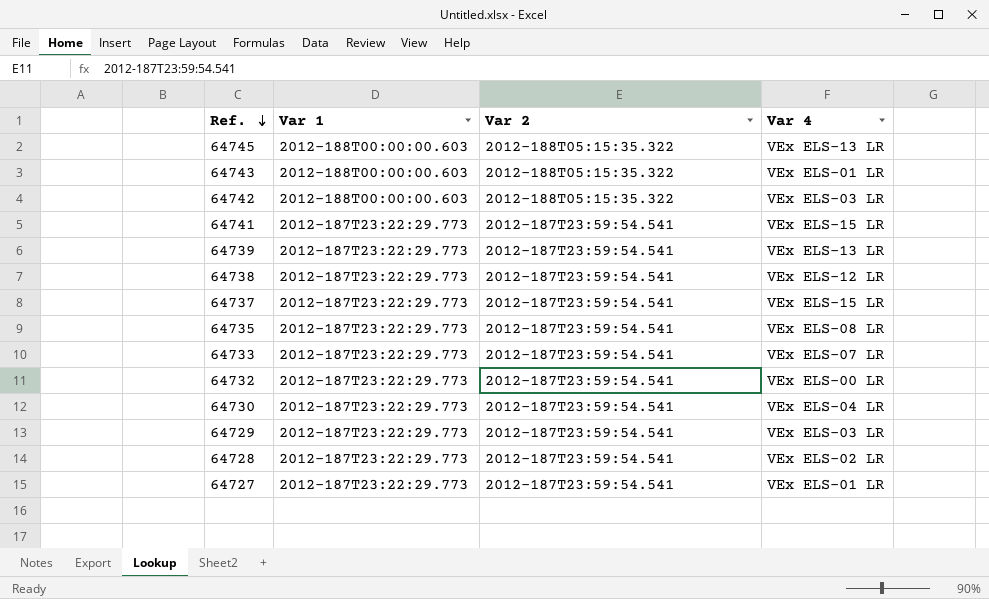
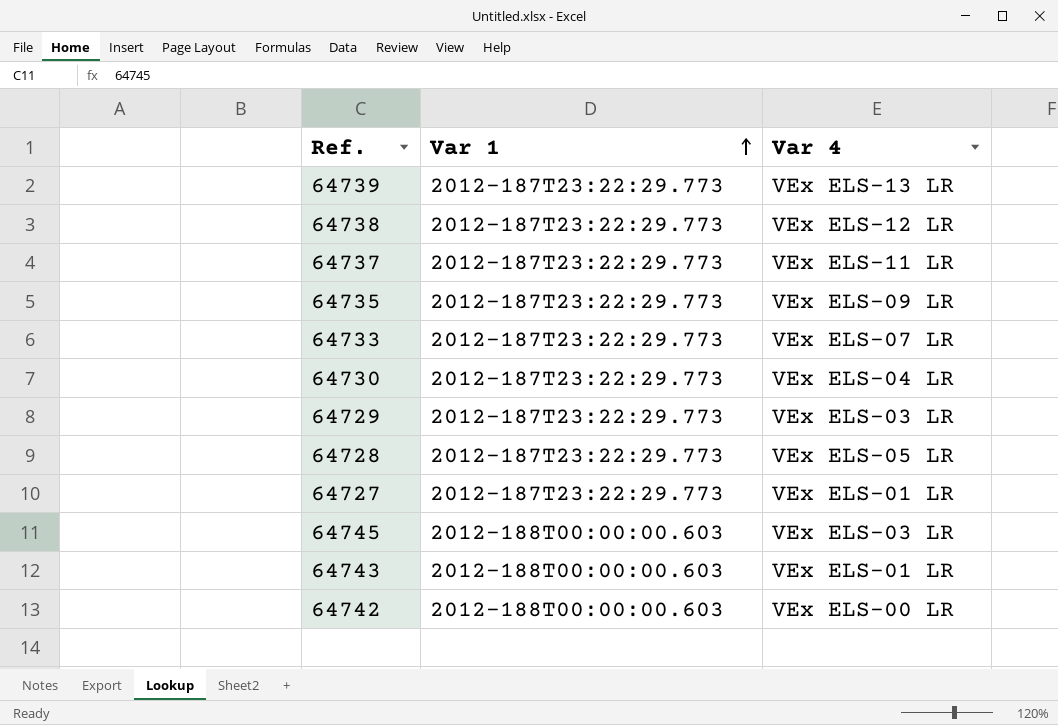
row order: Ref. descending -> Var 1 ascending
column Var 2 | position: 3 -> none
row 64741: 2012-187T23:22:29.773 | 2012-187T23:59:54.541 | VEx ELS-15 LR -> none
row 64732: 2012-187T23:22:29.773 | 2012-187T23:59:54.541 | VEx ELS-00 LR -> none
64737 | Var 4: VEx ELS-15 LR -> VEx ELS-11 LR
64735 | Var 4: VEx ELS-08 LR -> VEx ELS-09 LR
64728 | Var 4: VEx ELS-02 LR -> VEx ELS-05 LR
64745 | Var 4: VEx ELS-13 LR -> VEx ELS-03 LR
64742 | Var 4: VEx ELS-03 LR -> VEx ELS-00 LR

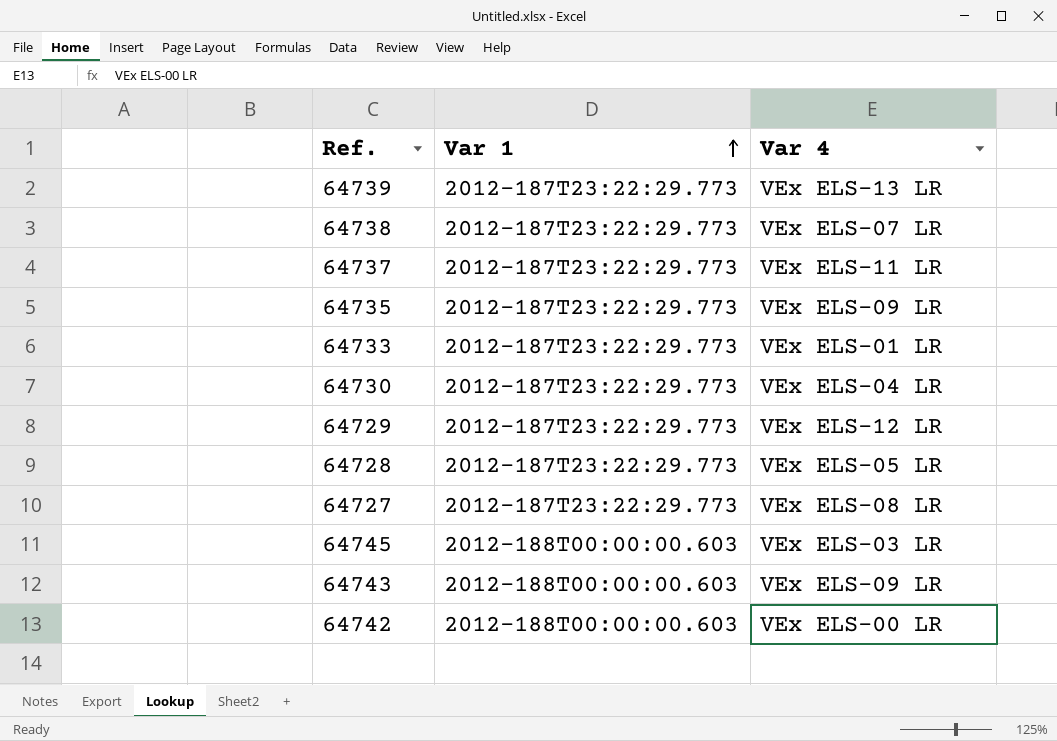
64738 | Var 4: VEx ELS-12 LR -> VEx ELS-07 LR
64733 | Var 4: VEx ELS-07 LR -> VEx ELS-01 LR
64729 | Var 4: VEx ELS-03 LR -> VEx ELS-12 LR
64727 | Var 4: VEx ELS-01 LR -> VEx ELS-08 LR
64743 | Var 4: VEx ELS-01 LR -> VEx ELS-09 LR

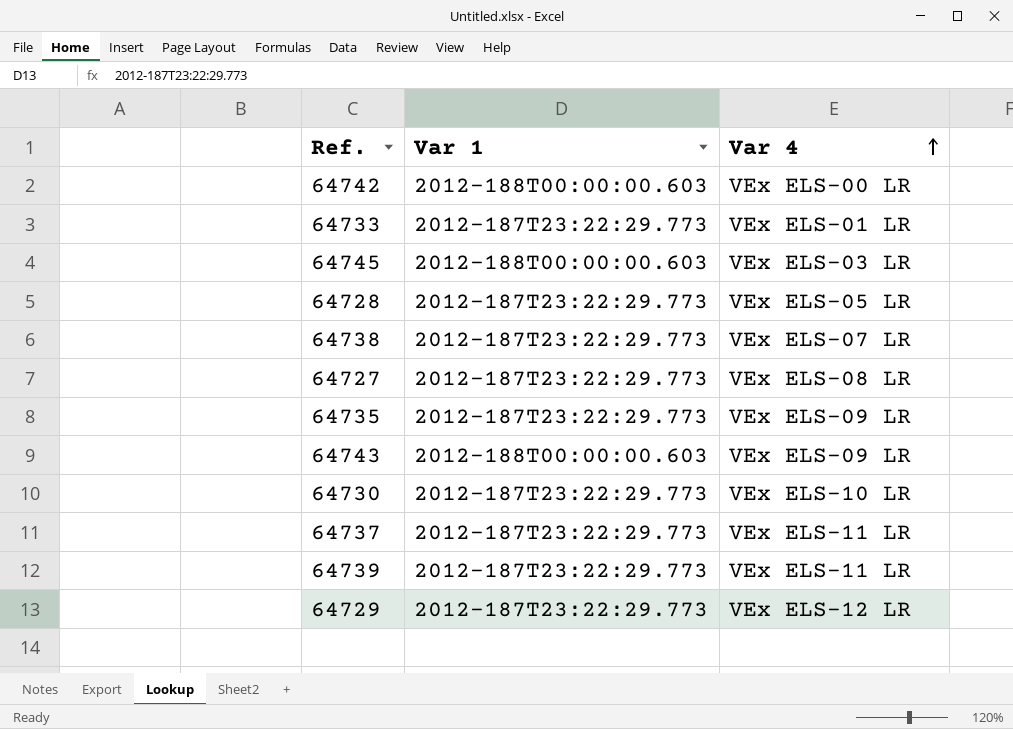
row order: Var 1 ascending -> Var 4 ascending
64730 | Var 4: VEx ELS-04 LR -> VEx ELS-10 LR
64739 | Var 4: VEx ELS-13 LR -> VEx ELS-11 LR

